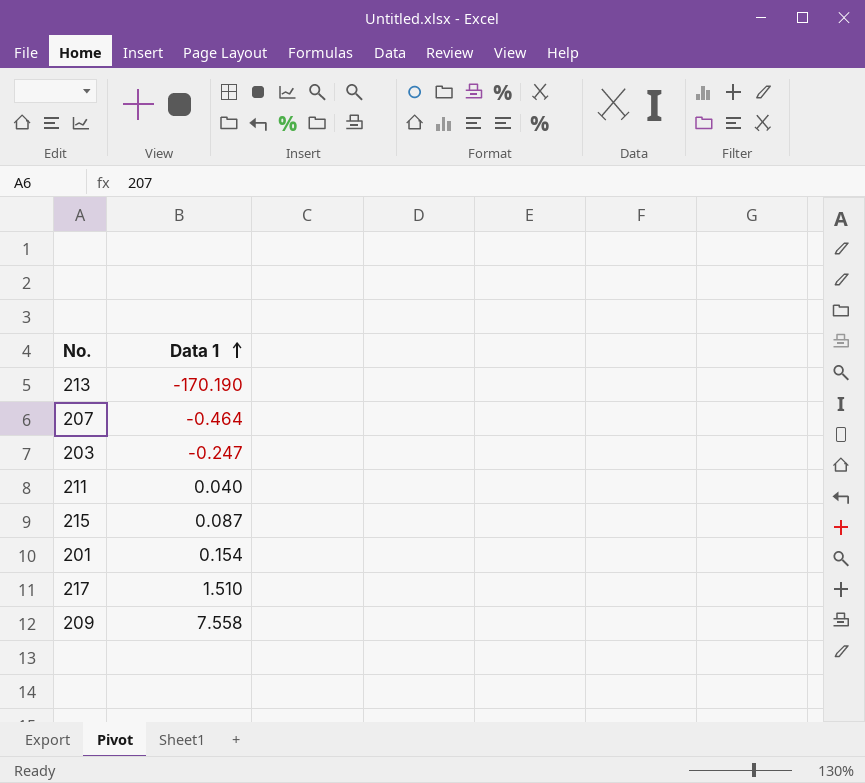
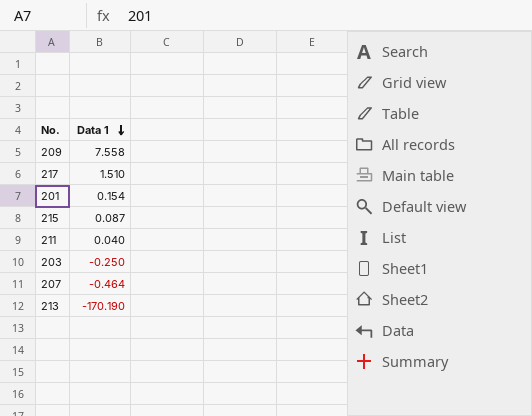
row order: Data 1 ascending -> Data 1 descending
203 | Data 1: -0.247 -> -0.250

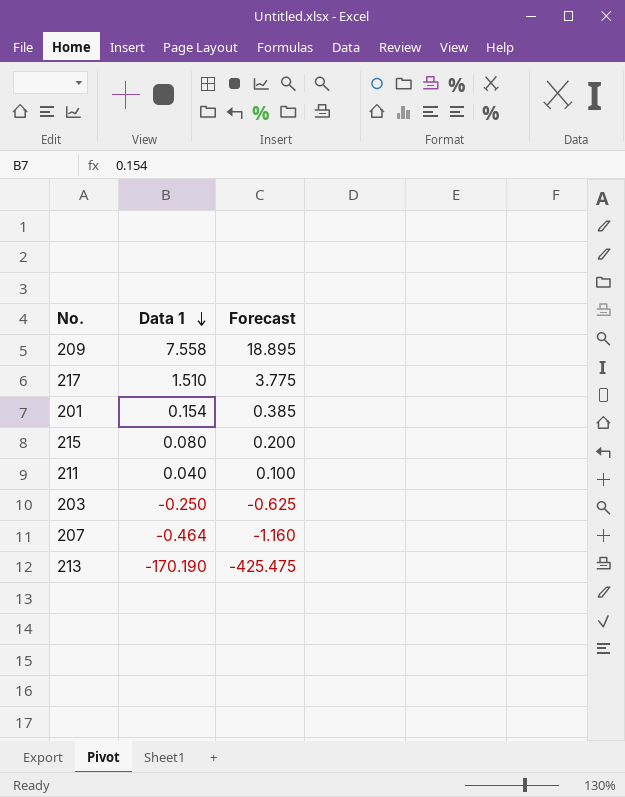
column Forecast | formula: none -> [Data 1] * 2.5
215 | Data 1: 0.087 -> 0.080

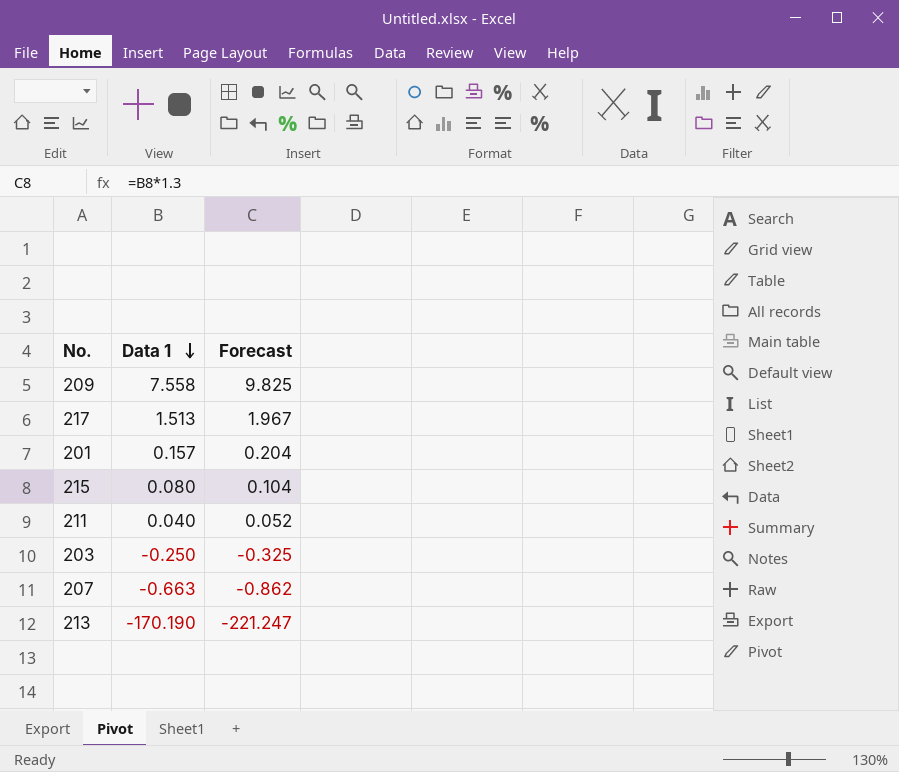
column Forecast | formula: [Data 1] * 2.5 -> [Data 1] * 1.3
217 | Data 1: 1.510 -> 1.513
201 | Data 1: 0.154 -> 0.157
207 | Data 1: -0.464 -> -0.663

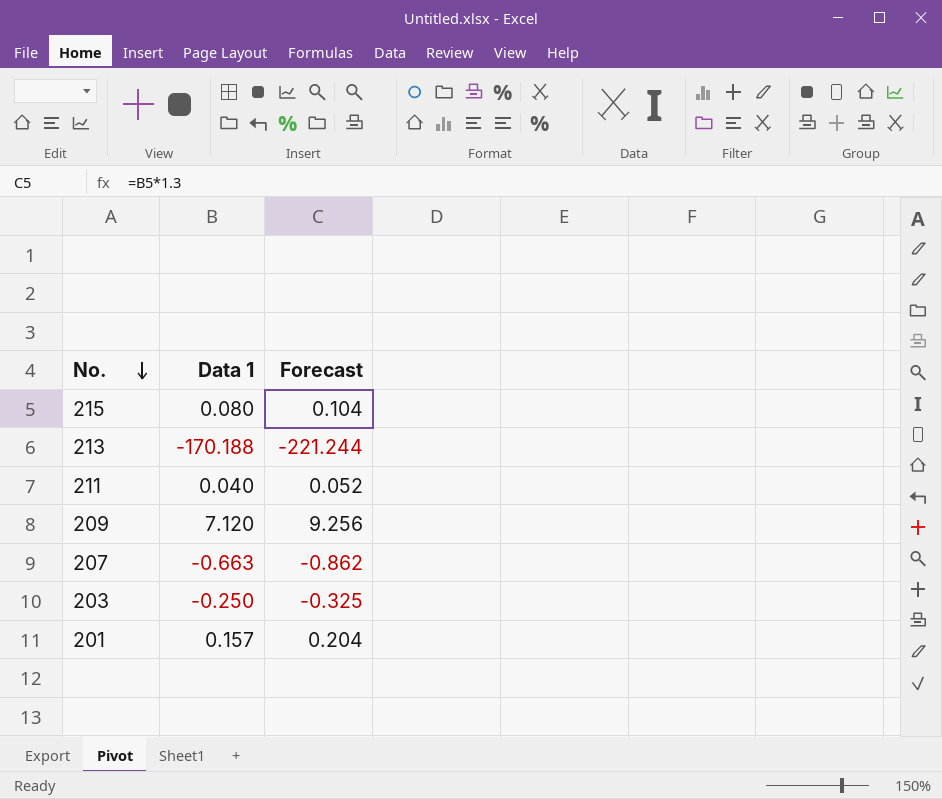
row order: Data 1 descending -> No. descending
row 217: 1.513 | 1.967 -> none
213 | Data 1: -170.190 -> -170.188
213 | Forecast: -221.247 -> -221.244
209 | Data 1: 7.558 -> 7.120
209 | Forecast: 9.825 -> 9.256

